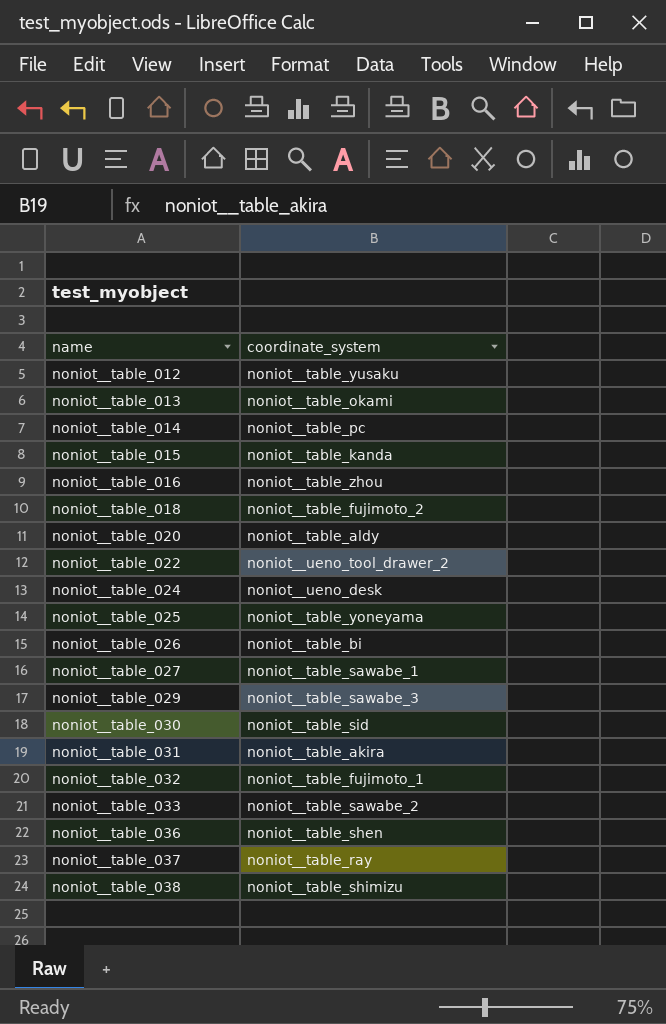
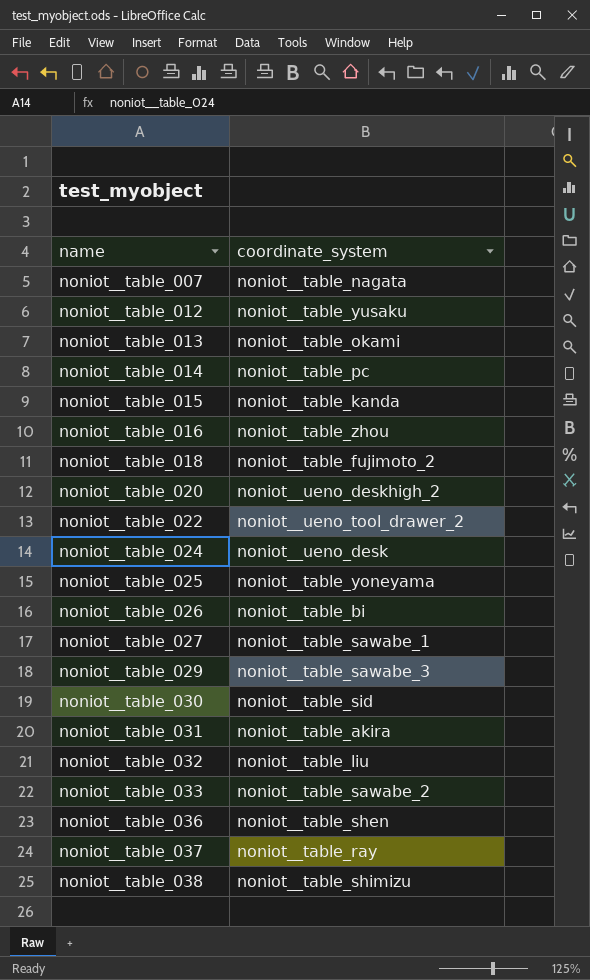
row noniot__table_007: none -> noniot__table_nagata
noniot__table_020 | coordinate_system: noniot__table_aldy -> noniot__ueno_deskhigh_2
noniot__table_032 | coordinate_system: noniot__table_fujimoto_1 -> noniot__table_liu

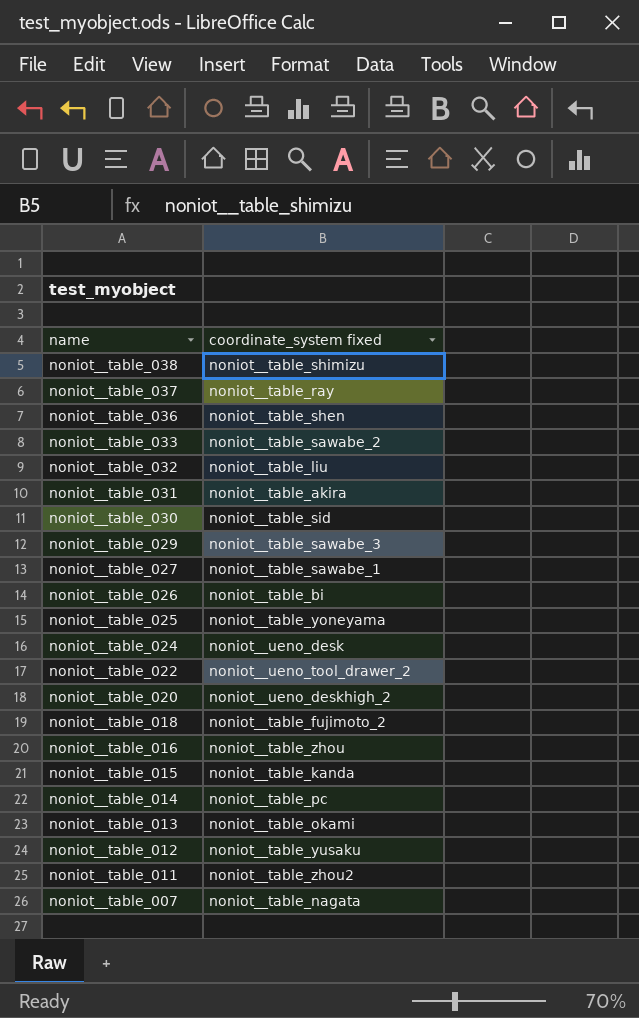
row order: name ascending -> name descending
column name: coordinate_system -> coordinate_system fixed
row noniot__table_011: none -> noniot__table_zhou2

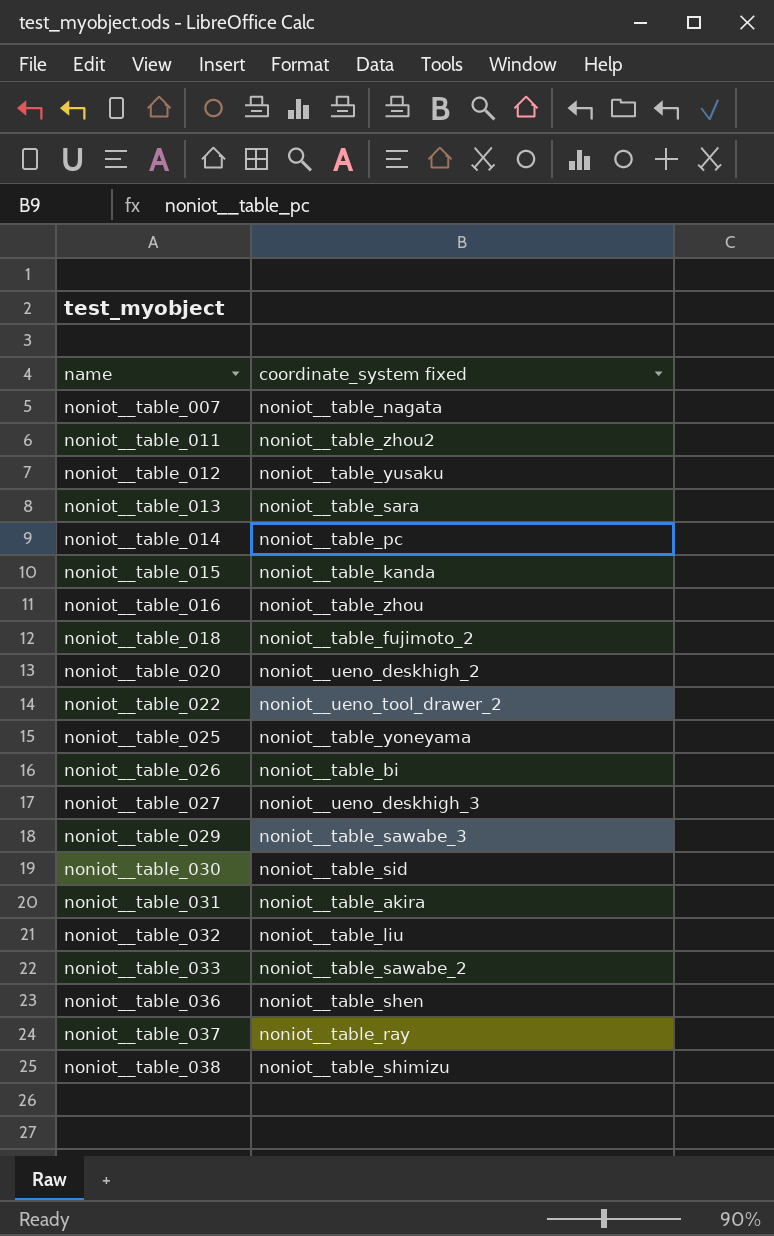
row order: name descending -> name ascending
row noniot__table_024: noniot__ueno_desk -> none
noniot__table_013 | coordinate_system fixed: noniot__table_okami -> noniot__table_sara
noniot__table_027 | coordinate_system fixed: noniot__table_sawabe_1 -> noniot__ueno_deskhigh_3

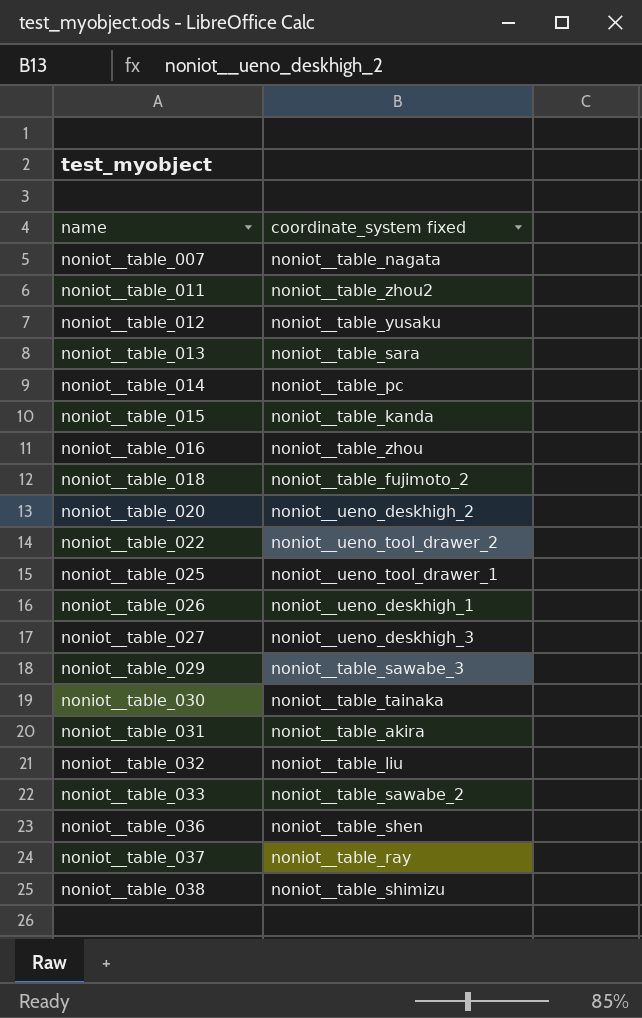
noniot__table_025 | coordinate_system fixed: noniot__table_yoneyama -> noniot__ueno_tool_drawer_1
noniot__table_026 | coordinate_system fixed: noniot__table_bi -> noniot__ueno_deskhigh_1
noniot__table_030 | coordinate_system fixed: noniot__table_sid -> noniot__table_tainaka

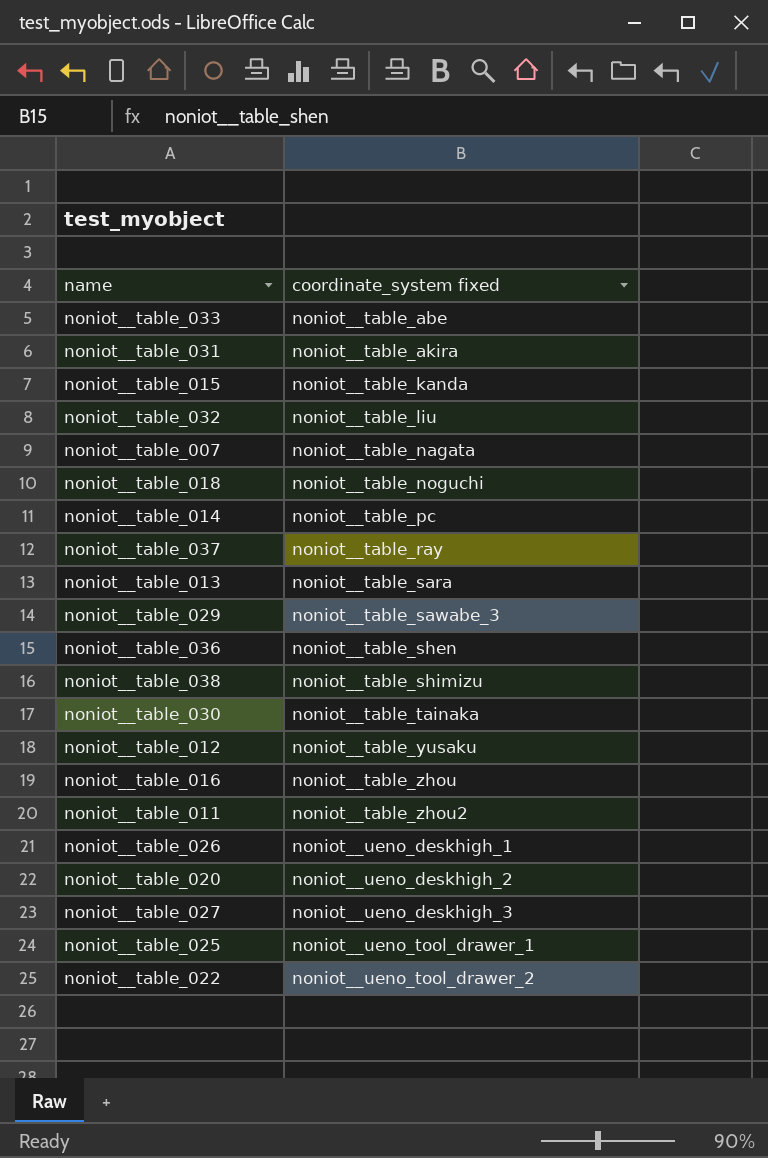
row order: name ascending -> coordinate_system fixed ascending
noniot__table_033 | coordinate_system fixed: noniot__table_sawabe_2 -> noniot__table_abe
noniot__table_018 | coordinate_system fixed: noniot__table_fujimoto_2 -> noniot__table_noguchi

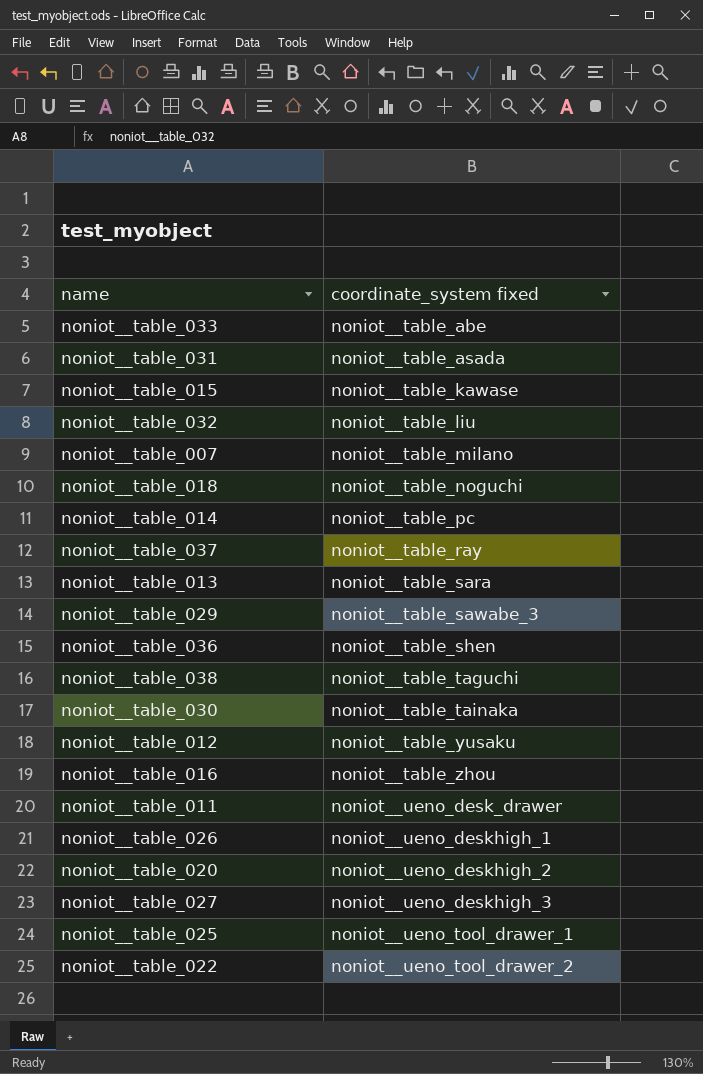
noniot__table_031 | coordinate_system fixed: noniot__table_akira -> noniot__table_asada
noniot__table_015 | coordinate_system fixed: noniot__table_kanda -> noniot__table_kawase
noniot__table_007 | coordinate_system fixed: noniot__table_nagata -> noniot__table_milano
noniot__table_038 | coordinate_system fixed: noniot__table_shimizu -> noniot__table_taguchi
noniot__table_011 | coordinate_system fixed: noniot__table_zhou2 -> noniot__ueno_desk_drawer

